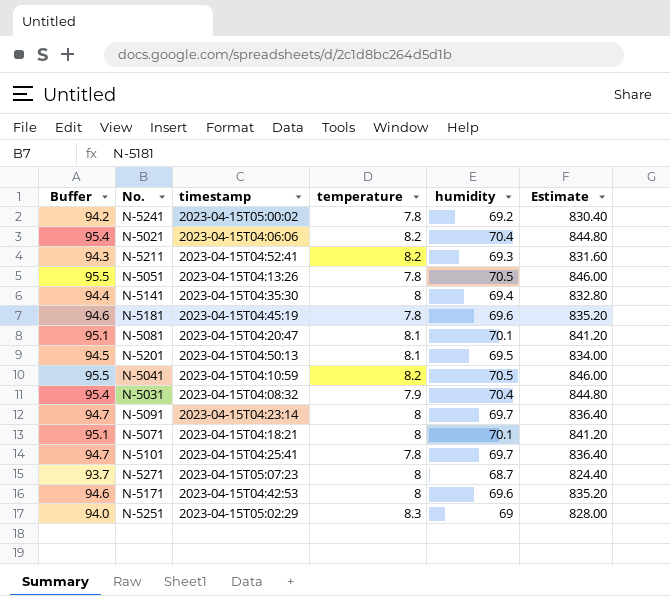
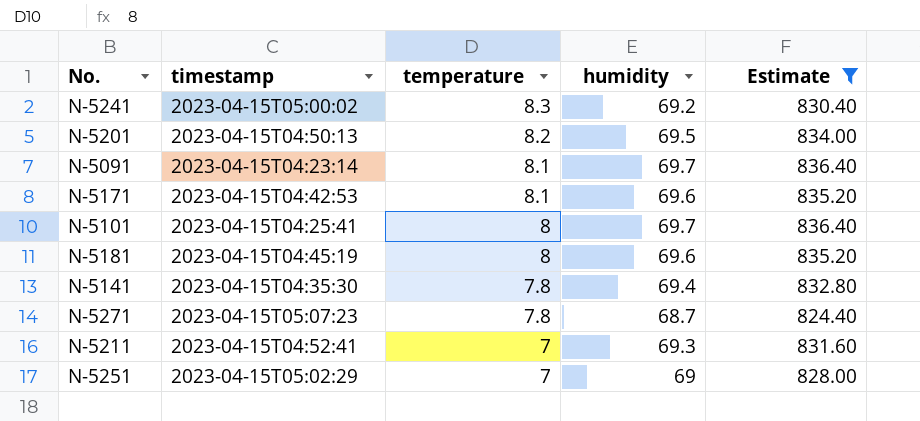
filter: none -> Estimate <= 836.40
row order: none -> temperature descending
column Buffer | formula: [humidity] + 25 -> none
N-5241 | temperature: 7.8 -> 8.3
N-5201 | temperature: 8.1 -> 8.2
N-5091 | temperature: 8 -> 8.1
N-5171 | temperature: 8 -> 8.1
N-5101 | temperature: 7.8 -> 8
N-5181 | temperature: 7.8 -> 8
N-5141 | temperature: 8 -> 7.8
N-5271 | temperature: 8 -> 7.8
N-5211 | temperature: 8.2 -> 7
N-5251 | temperature: 8.3 -> 7

